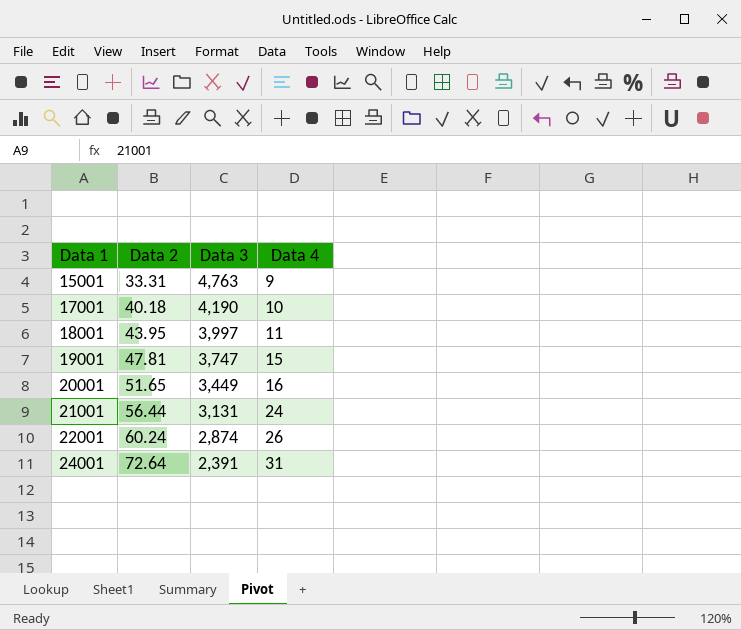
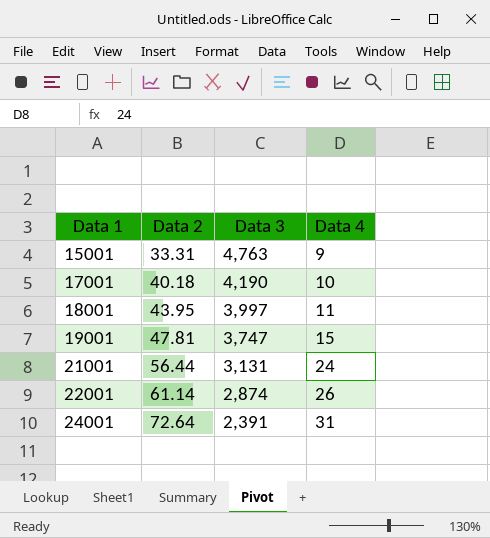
row 20001: 51.65 | 3,449 | 16 -> none
22001 | Data 2: 60.24 -> 61.14

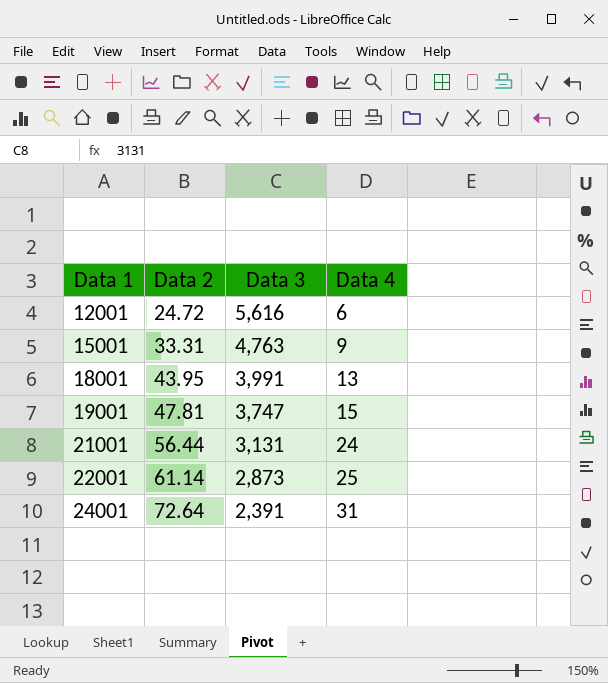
row 17001: 40.18 | 4,190 | 10 -> none
row 12001: none -> 24.72 | 5,616 | 6
18001 | Data 3: 3,997 -> 3,991
18001 | Data 4: 11 -> 13
22001 | Data 3: 2,874 -> 2,873
22001 | Data 4: 26 -> 25

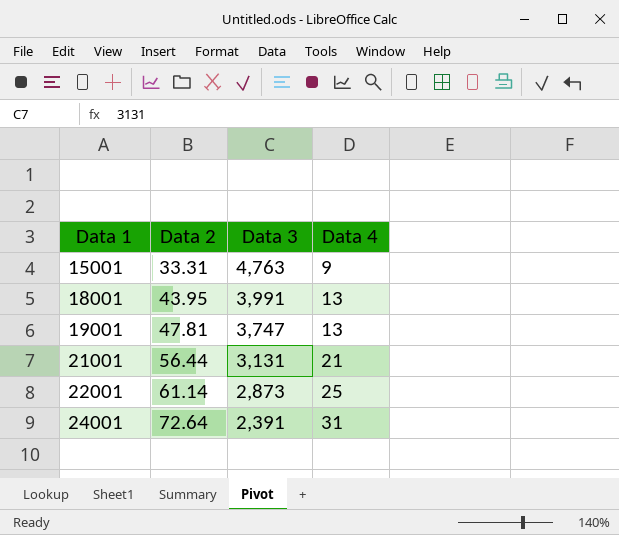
row 12001: 24.72 | 5,616 | 6 -> none
19001 | Data 4: 15 -> 13
21001 | Data 4: 24 -> 21

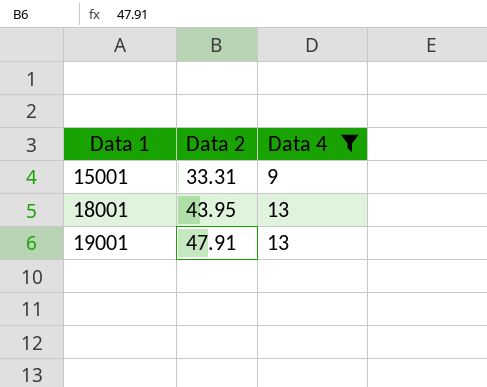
filter: none -> Data 4 <= 13
column Data 3 | position: 3 -> none
19001 | Data 2: 47.81 -> 47.91

